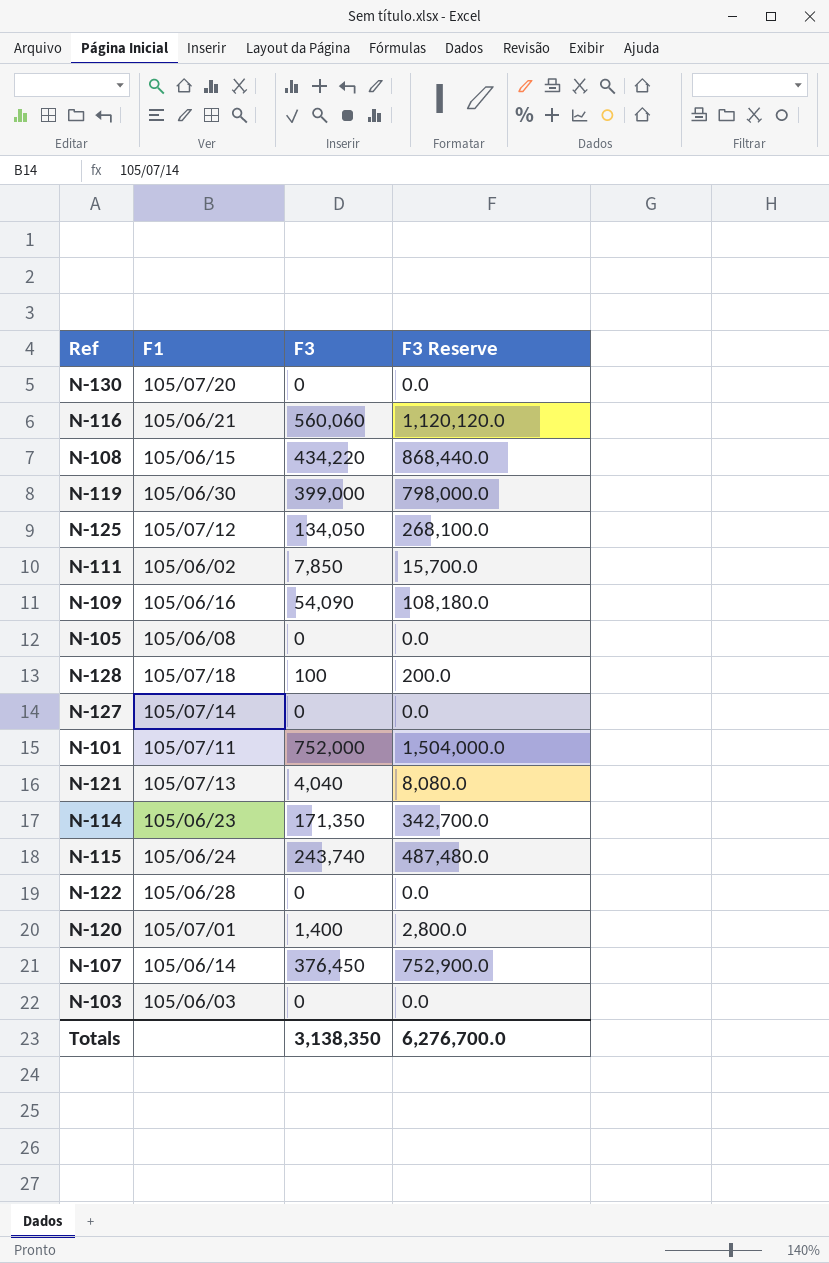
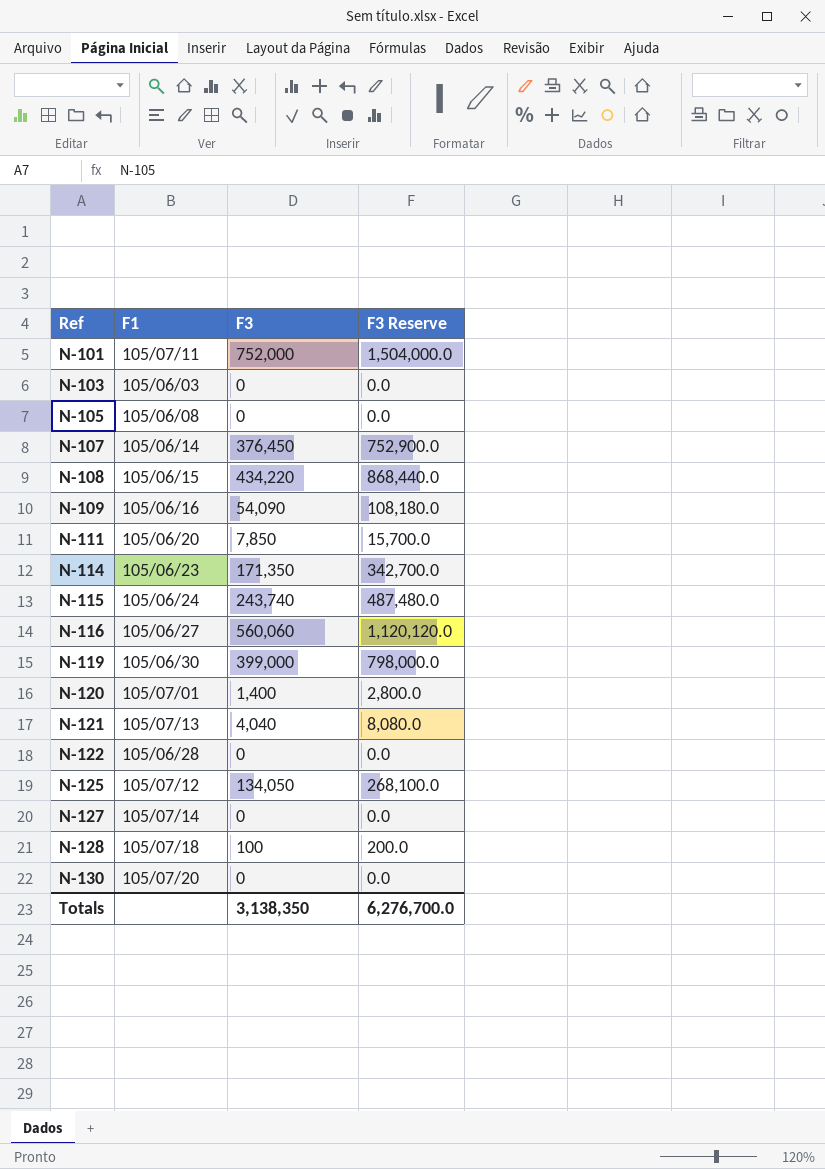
row order: none -> Ref ascending
N-111 | F1: 105/06/02 -> 105/06/20
N-116 | F1: 105/06/21 -> 105/06/27

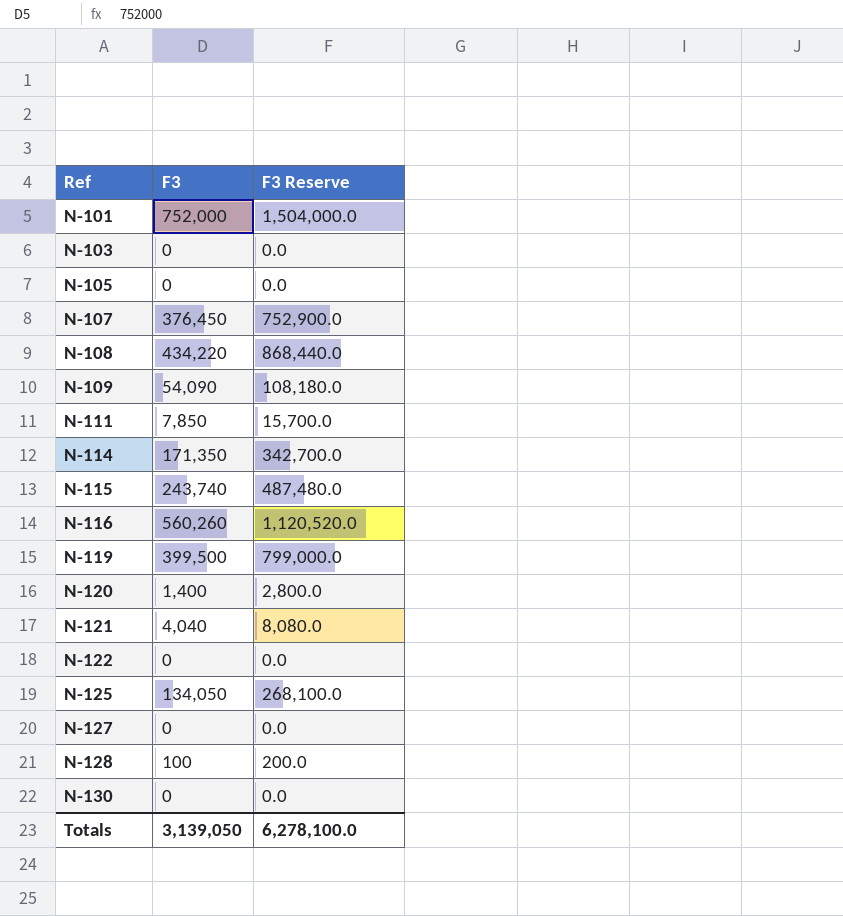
column F1 | position: 2 -> none
N-116 | F3: 560,060 -> 560,260
N-116 | F3 Reserve: 1,120,120.0 -> 1,120,520.0
N-119 | F3: 399,000 -> 399,500
N-119 | F3 Reserve: 798,000.0 -> 799,000.0
Totals | F3: 3,138,350 -> 3,139,050
Totals | F3 Reserve: 6,276,700.0 -> 6,278,100.0

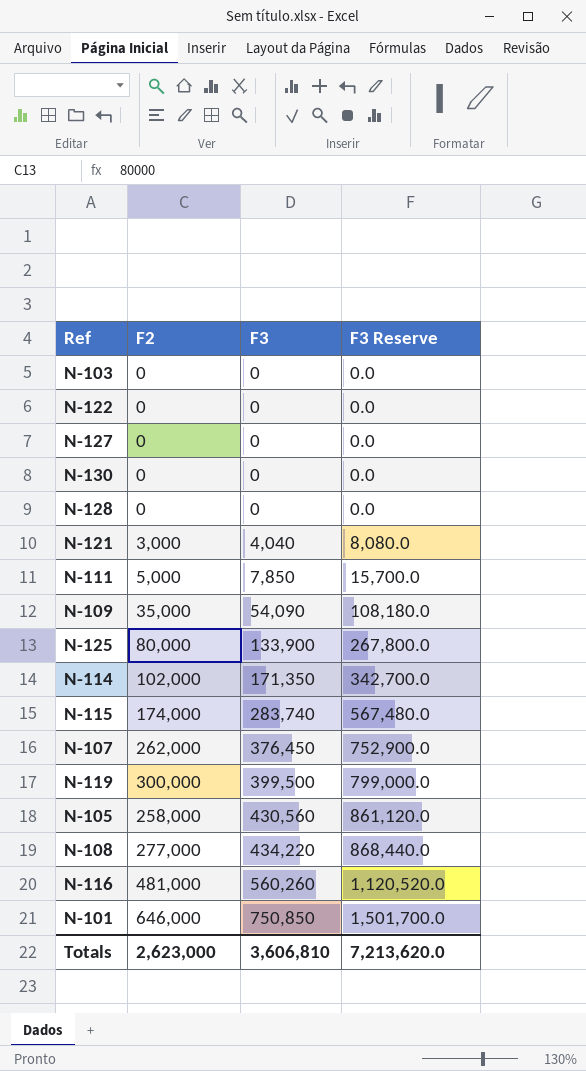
row order: Ref ascending -> F3 ascending
column F2 | position: none -> 2
row N-120: 1,400 | 2,800.0 -> none
N-128 | F3: 100 -> 0
N-128 | F3 Reserve: 200.0 -> 0.0
N-125 | F3: 134,050 -> 133,900
N-125 | F3 Reserve: 268,100.0 -> 267,800.0
N-115 | F3: 243,740 -> 283,740
N-115 | F3 Reserve: 487,480.0 -> 567,480.0
N-105 | F3: 0 -> 430,560
N-105 | F3 Reserve: 0.0 -> 861,120.0
N-101 | F3: 752,000 -> 750,850
N-101 | F3 Reserve: 1,504,000.0 -> 1,501,700.0
Totals | F3: 3,139,050 -> 3,606,810
Totals | F3 Reserve: 6,278,100.0 -> 7,213,620.0

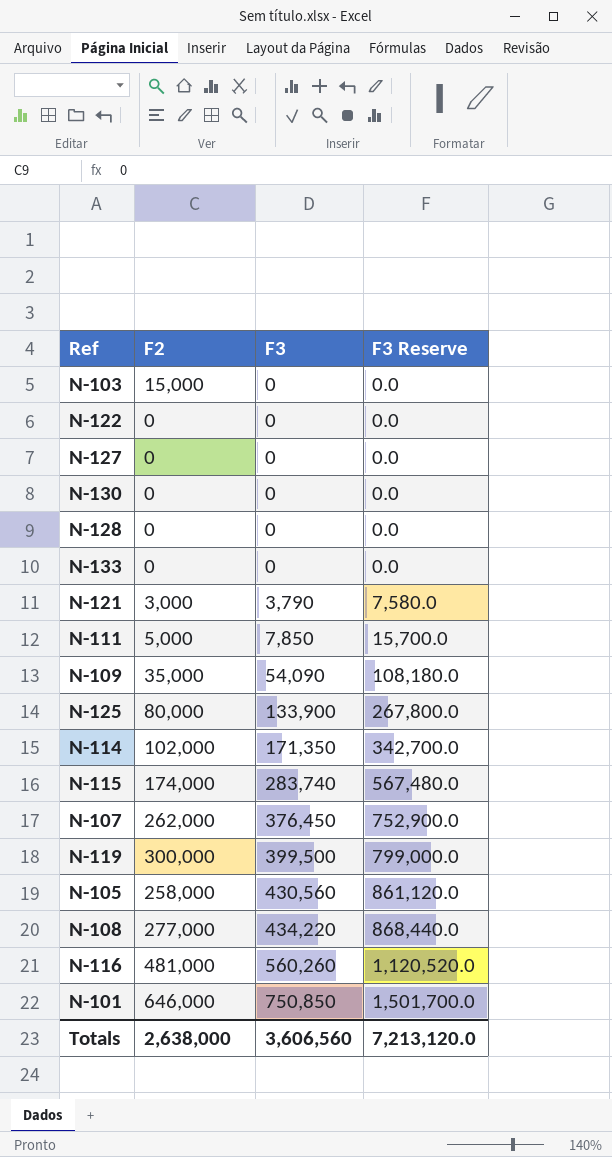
N-103 | F2: 0 -> 15,000
row N-133: none -> 0 | 0 | 0.0
N-121 | F3: 4,040 -> 3,790
N-121 | F3 Reserve: 8,080.0 -> 7,580.0
Totals | F2: 2,623,000 -> 2,638,000
Totals | F3: 3,606,810 -> 3,606,560
Totals | F3 Reserve: 7,213,620.0 -> 7,213,120.0

